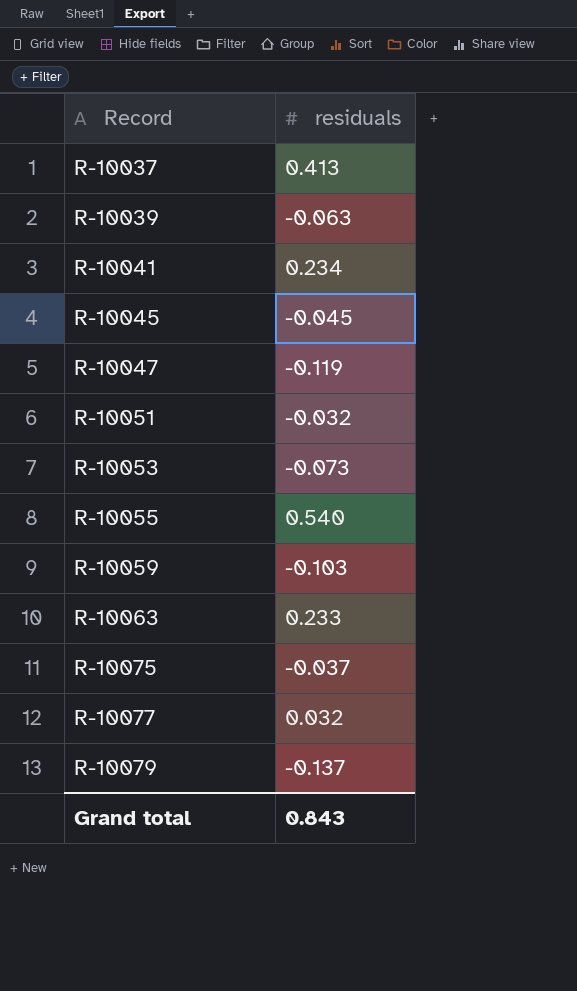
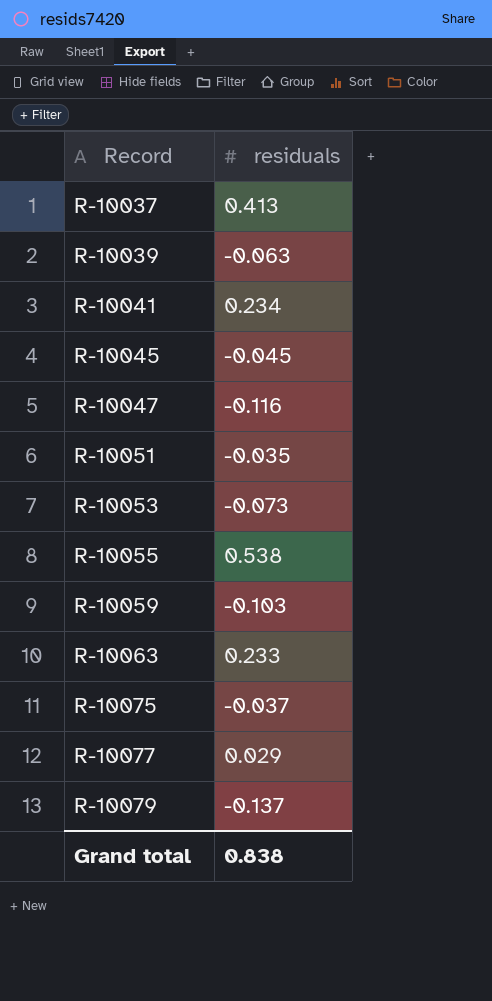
R-10047 | residuals: -0.119 -> -0.116
R-10051 | residuals: -0.032 -> -0.035
R-10055 | residuals: 0.540 -> 0.538
R-10077 | residuals: 0.032 -> 0.029
Grand total | residuals: 0.843 -> 0.838

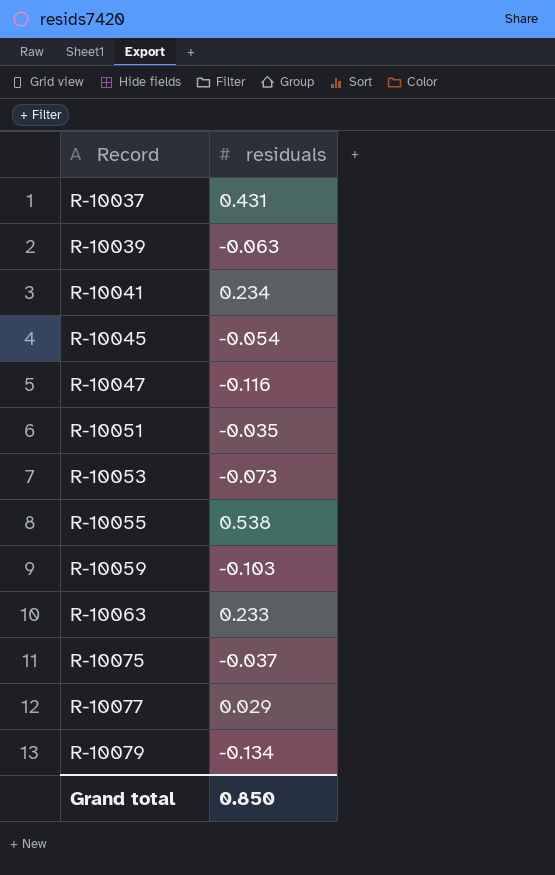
R-10037 | residuals: 0.413 -> 0.431
R-10045 | residuals: -0.045 -> -0.054
R-10079 | residuals: -0.137 -> -0.134
Grand total | residuals: 0.838 -> 0.850

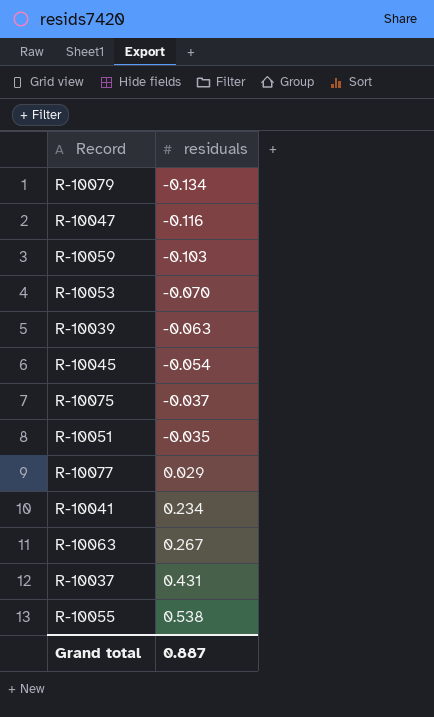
row order: Record ascending -> residuals ascending
R-10053 | residuals: -0.073 -> -0.070
R-10063 | residuals: 0.233 -> 0.267
Grand total | residuals: 0.850 -> 0.887

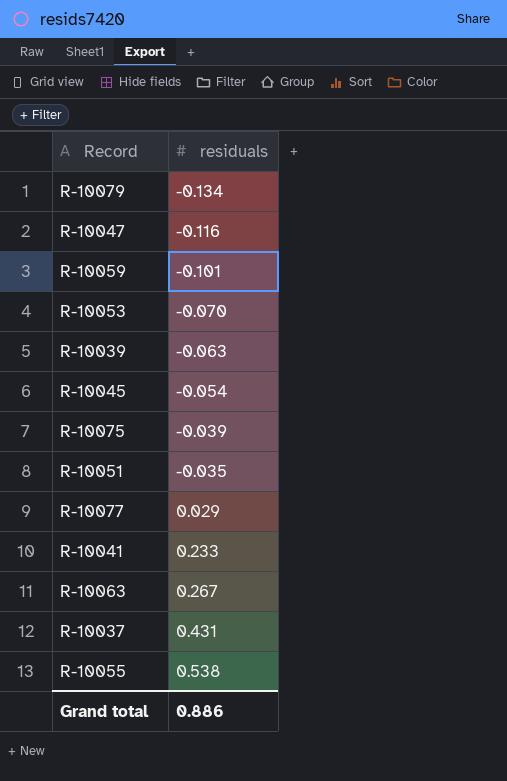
R-10059 | residuals: -0.103 -> -0.101
R-10075 | residuals: -0.037 -> -0.039
R-10041 | residuals: 0.234 -> 0.233
Grand total | residuals: 0.887 -> 0.886

